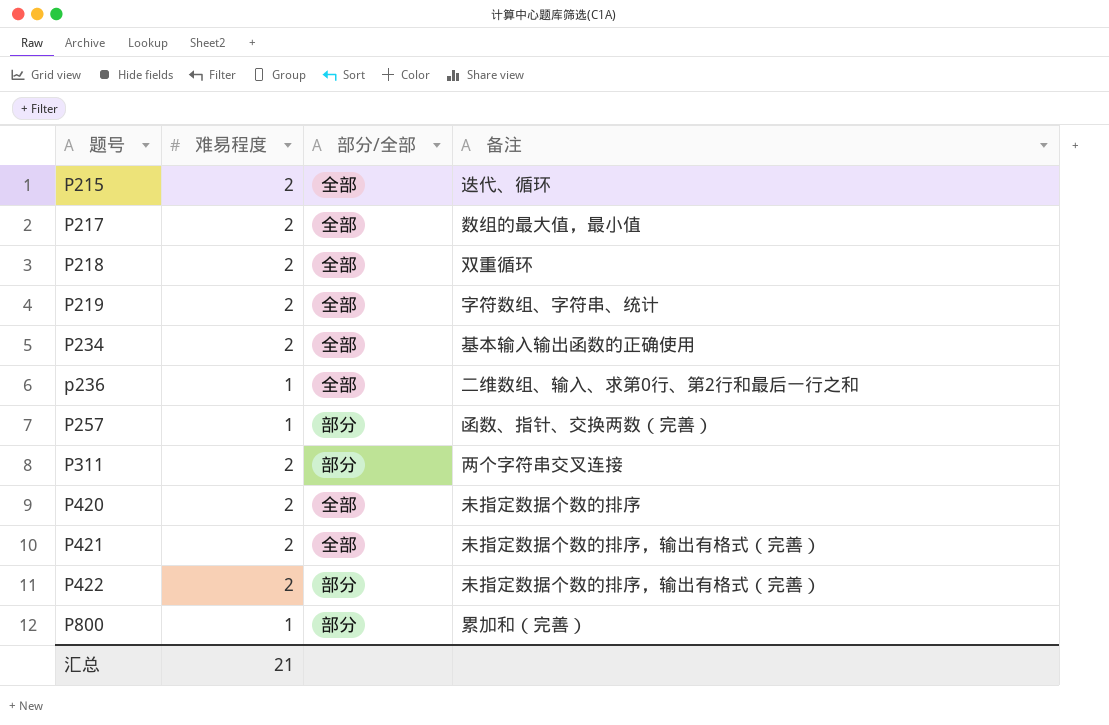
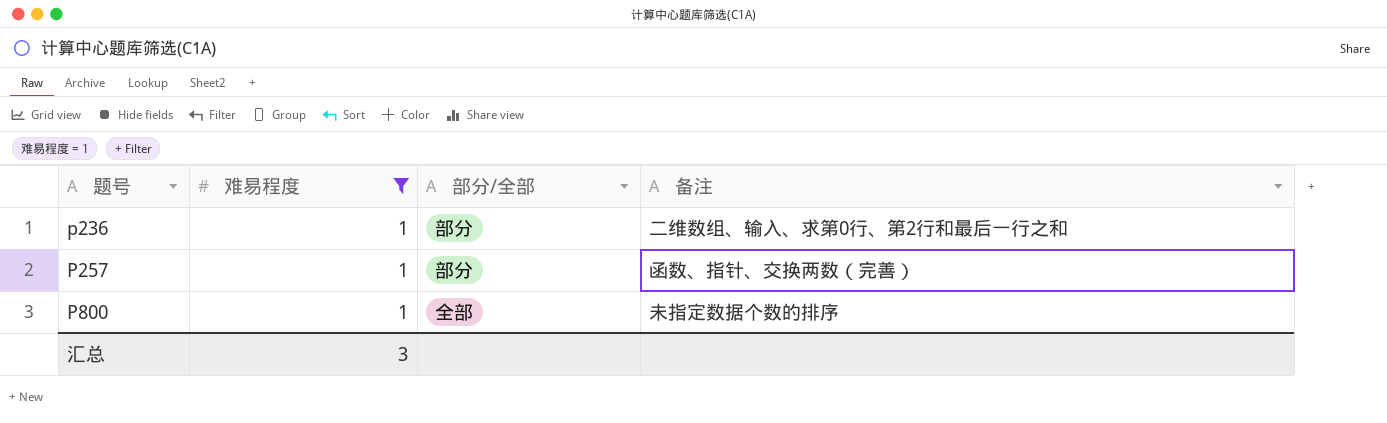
filter: none -> 难易程度 = 1
p236 | 部分/全部: 全部 -> 部分
P800 | 部分/全部: 部分 -> 全部
P800 | 备注: 累加和（完善） -> 未指定数据个数的排序
汇总 | 难易程度: 21 -> 3

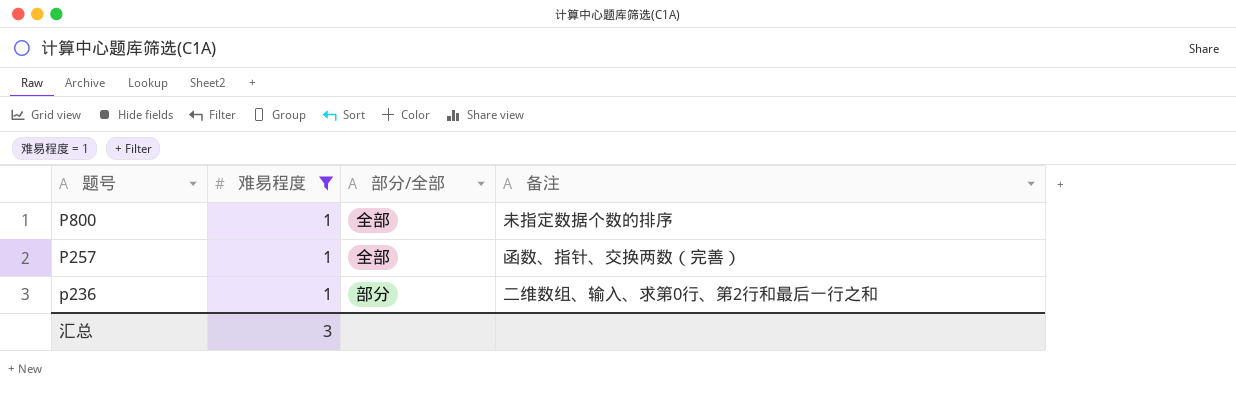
row order: 题号 ascending -> 题号 descending
P257 | 部分/全部: 部分 -> 全部

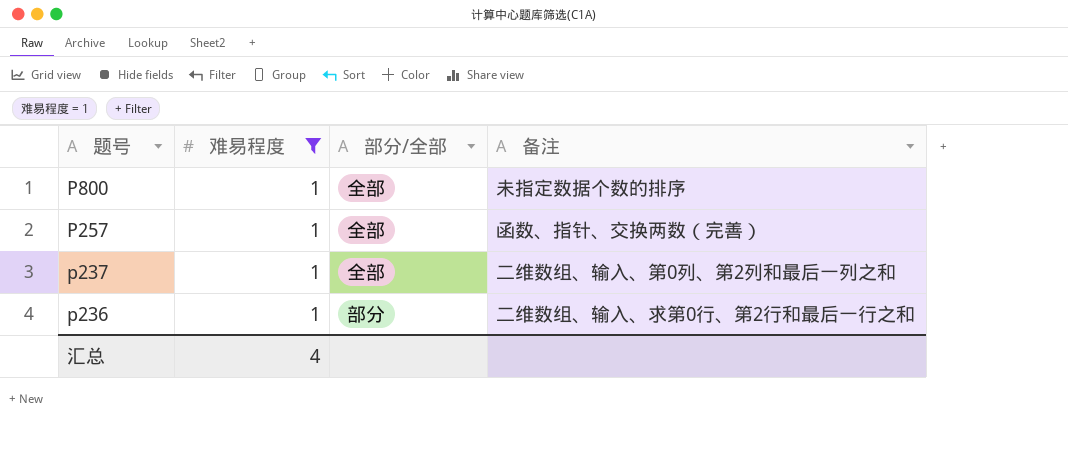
row p237: none -> 1 | 全部 | 二维数组、输入、第0列、第2列和最后一列之和
汇总 | 难易程度: 3 -> 4

